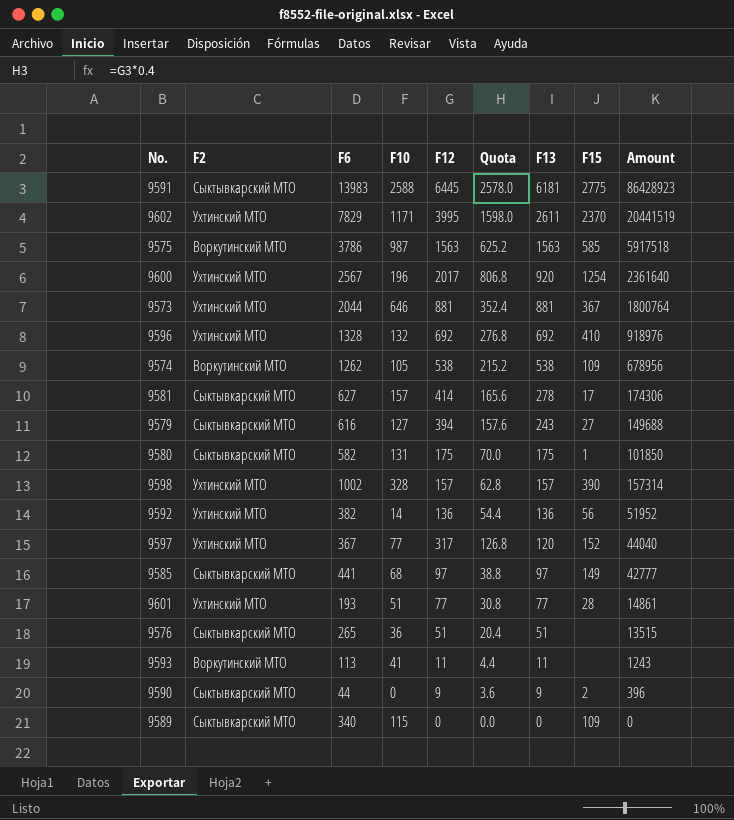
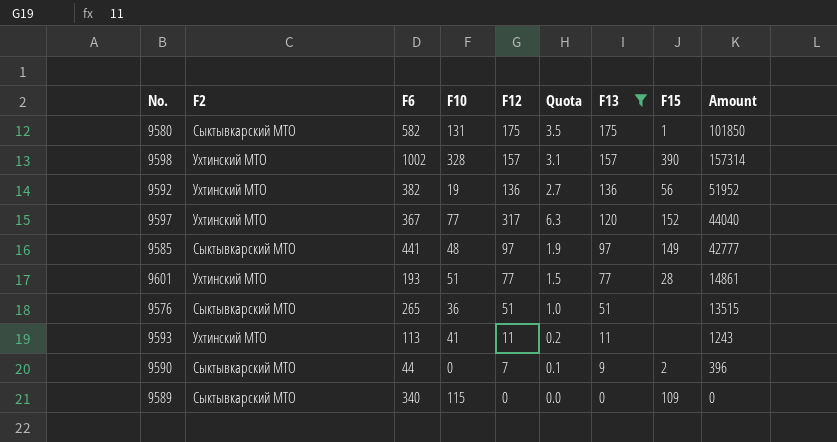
filter: none -> F13 <= 175
column Quota | formula: [F12] * 0.4 -> [F12] * 0.02
9592 | F10: 14 -> 19
9585 | F10: 68 -> 48
9593 | F2: Воркутинский МТО -> Ухтинский МТО
9590 | F12: 9 -> 7

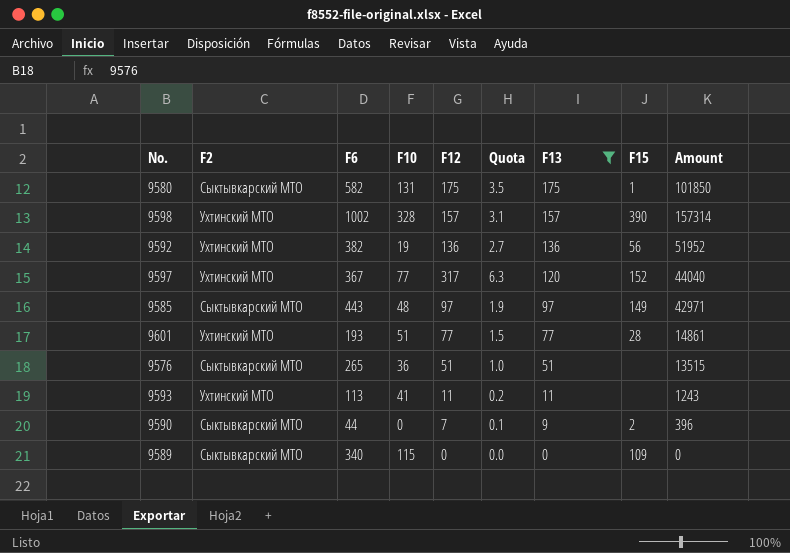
9585 | F6: 441 -> 443
9585 | Amount: 42777 -> 42971

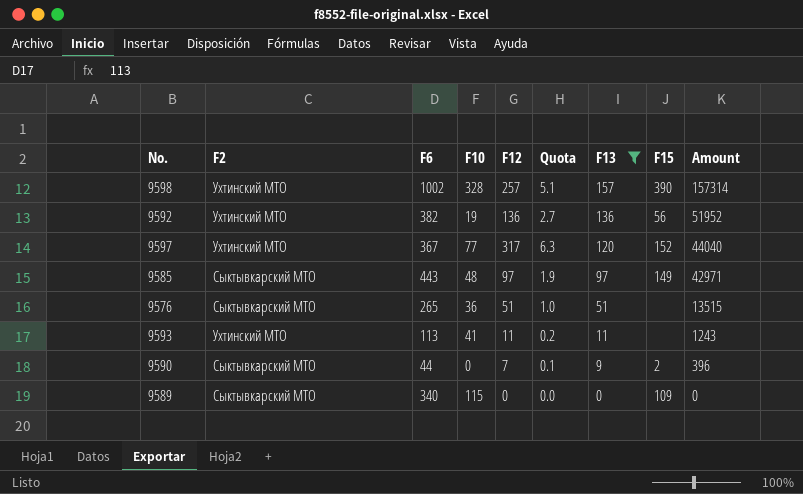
row 9580: Сыктывкарский МТО | 582 | 131 | 175 | 3.5 | 175 | 1 | 101850 -> none
row 9601: Ухтинский МТО | 193 | 51 | 77 | 1.5 | 77 | 28 | 14861 -> none
9598 | F12: 157 -> 257
9598 | Quota: 3.1 -> 5.1

